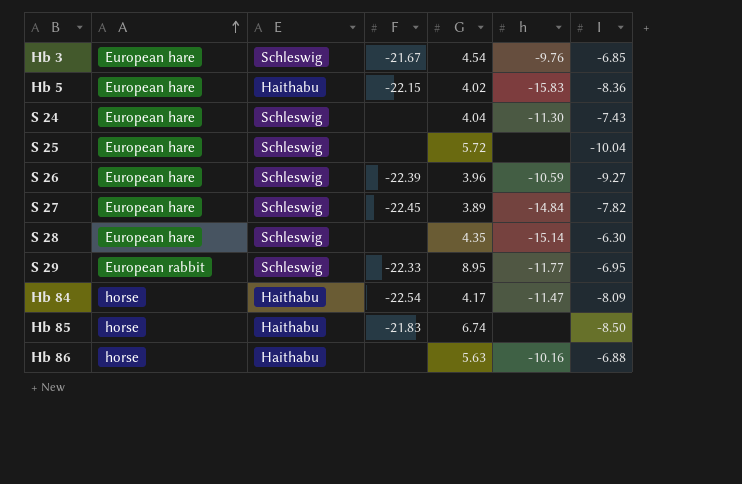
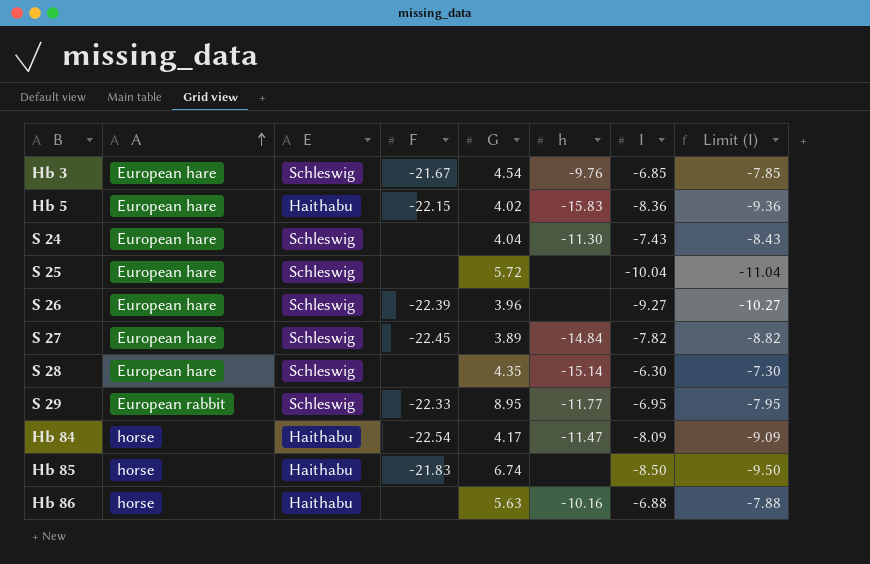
column Limit (I) | formula: none -> [I] - 1
S 26 | h: -10.59 -> none

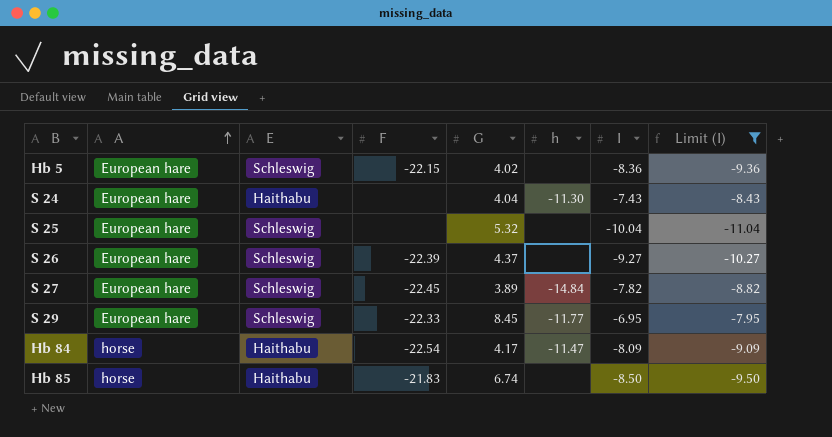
filter: none -> Limit (I) <= -7.95
Hb 5 | E: Haithabu -> Schleswig
Hb 5 | h: -15.83 -> none
S 24 | E: Schleswig -> Haithabu
S 25 | G: 5.72 -> 5.32
S 26 | G: 3.96 -> 4.37
S 29 | A: European rabbit -> European hare
S 29 | G: 8.95 -> 8.45

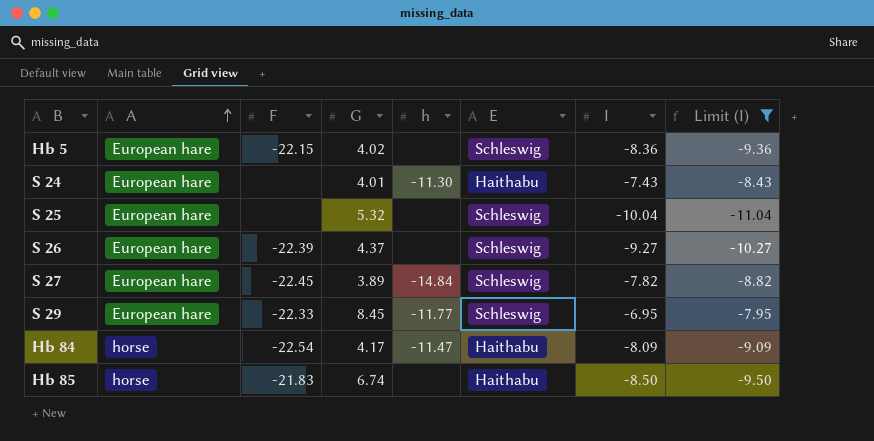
column E | position: 3 -> 6
S 24 | G: 4.04 -> 4.01

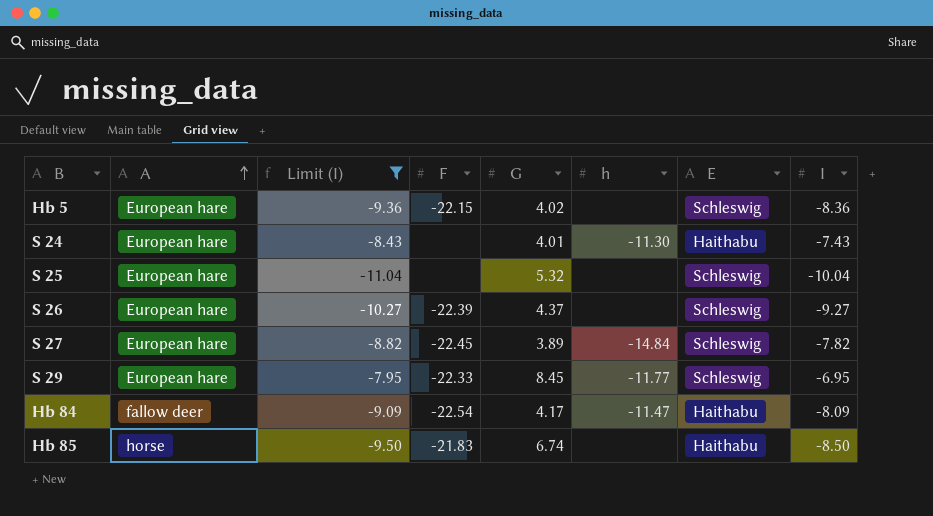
column Limit (I) | position: 8 -> 3
Hb 84 | A: horse -> fallow deer

